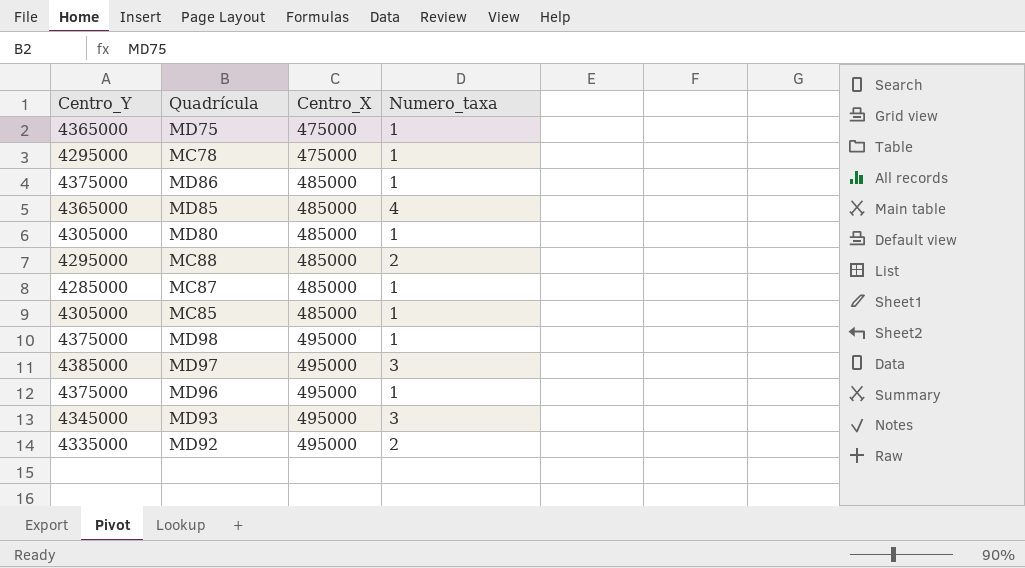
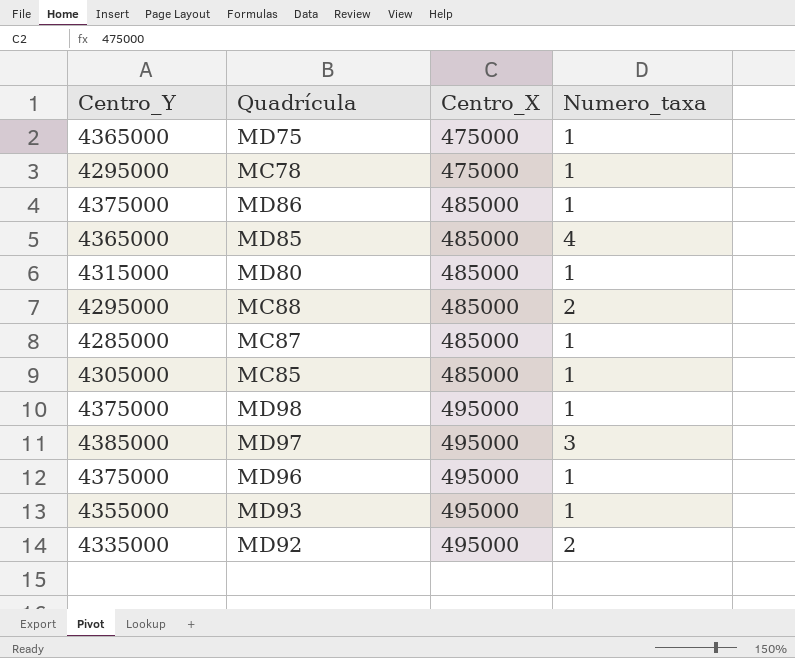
MD80 | Centro_Y: 4305000 -> 4315000
MD93 | Centro_Y: 4345000 -> 4355000
MD93 | Numero_taxa: 3 -> 1

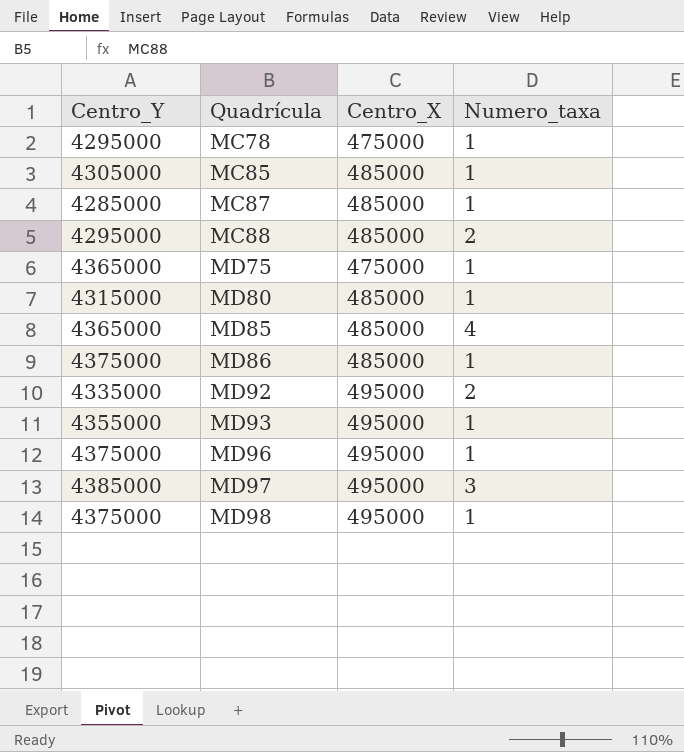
row order: Centro_X ascending -> Quadrícula ascending

